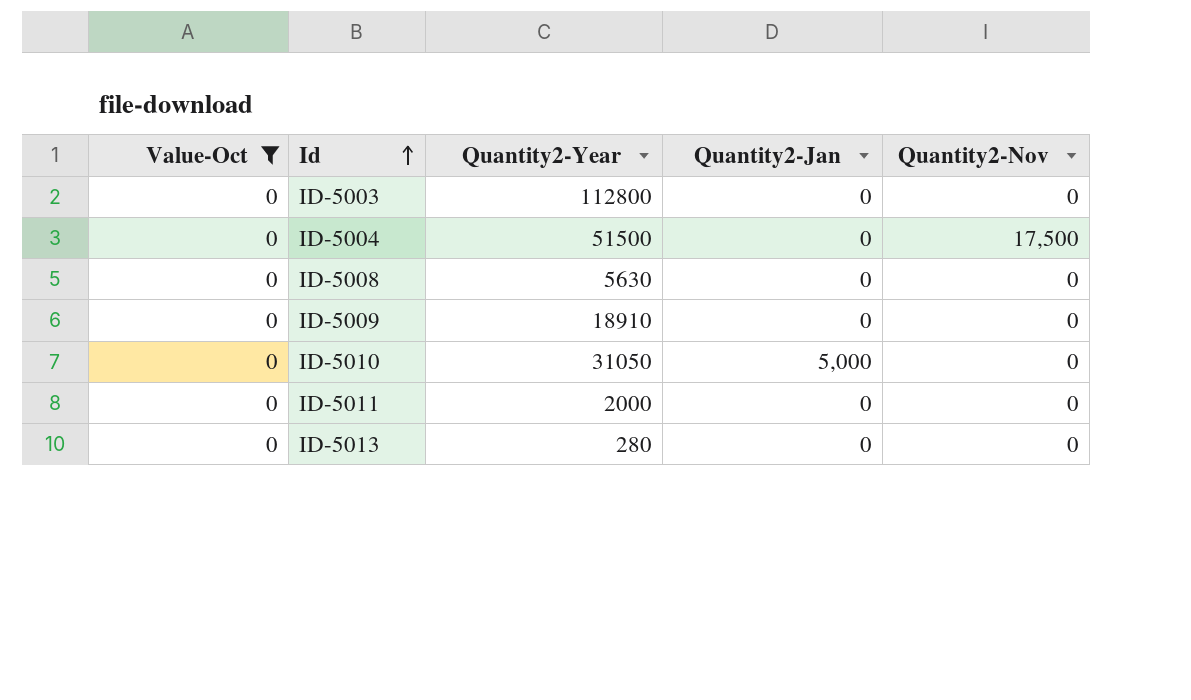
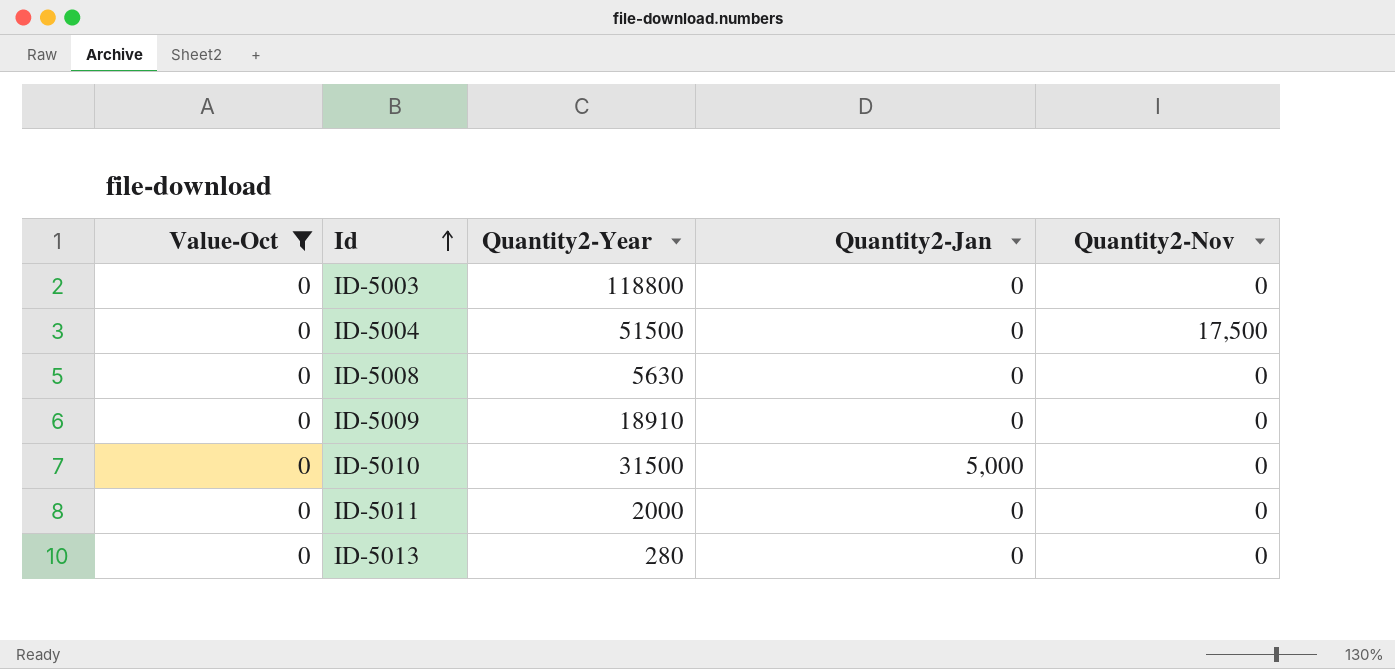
ID-5003 | Quantity2-Year: 112800 -> 118800
ID-5010 | Quantity2-Year: 31050 -> 31500

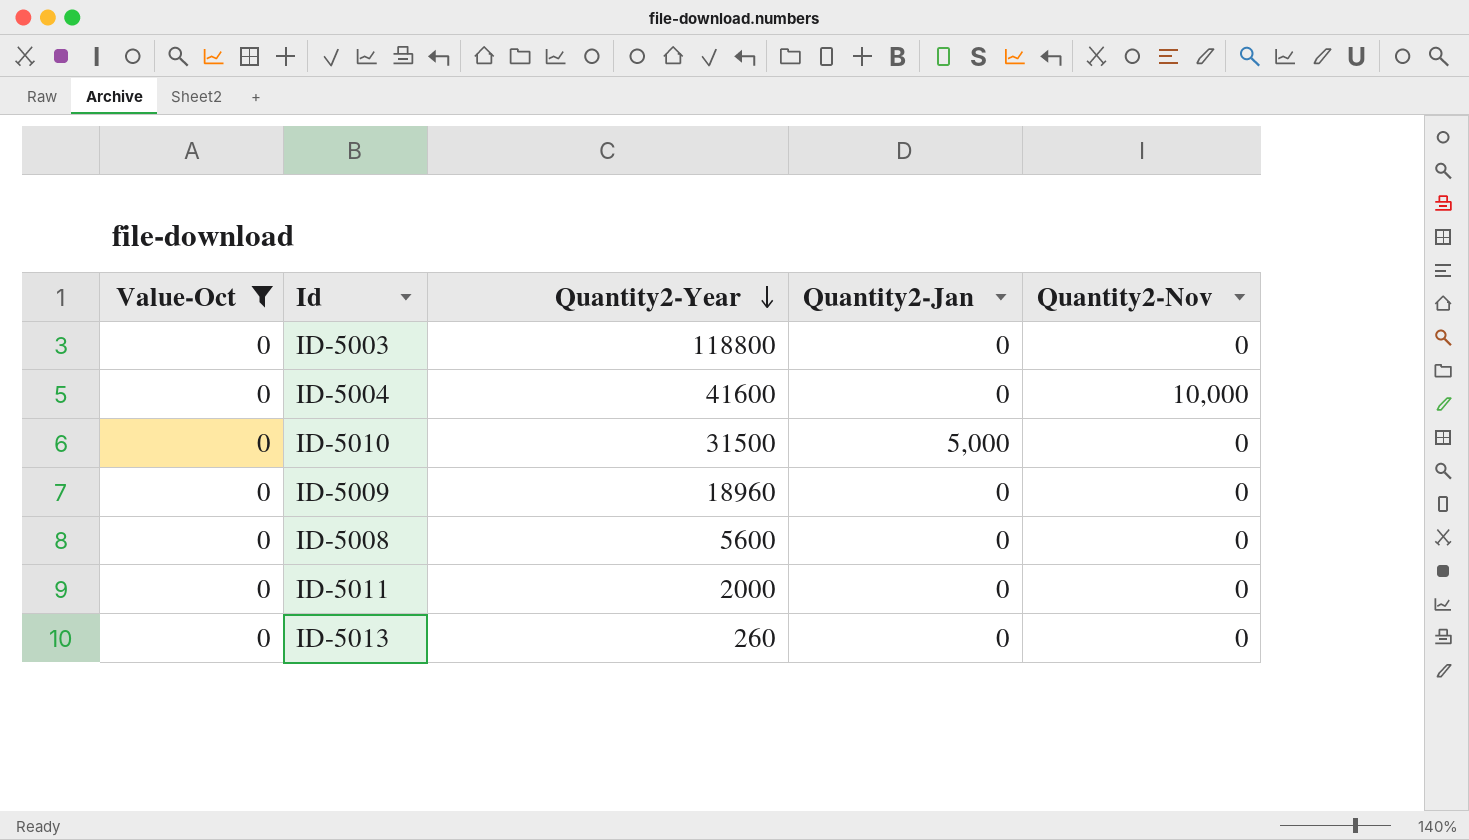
row order: Id ascending -> Quantity2-Year descending
ID-5004 | Quantity2-Year: 51500 -> 41600
ID-5004 | Quantity2-Nov: 17,500 -> 10,000
ID-5009 | Quantity2-Year: 18910 -> 18960
ID-5008 | Quantity2-Year: 5630 -> 5600
ID-5013 | Quantity2-Year: 280 -> 260

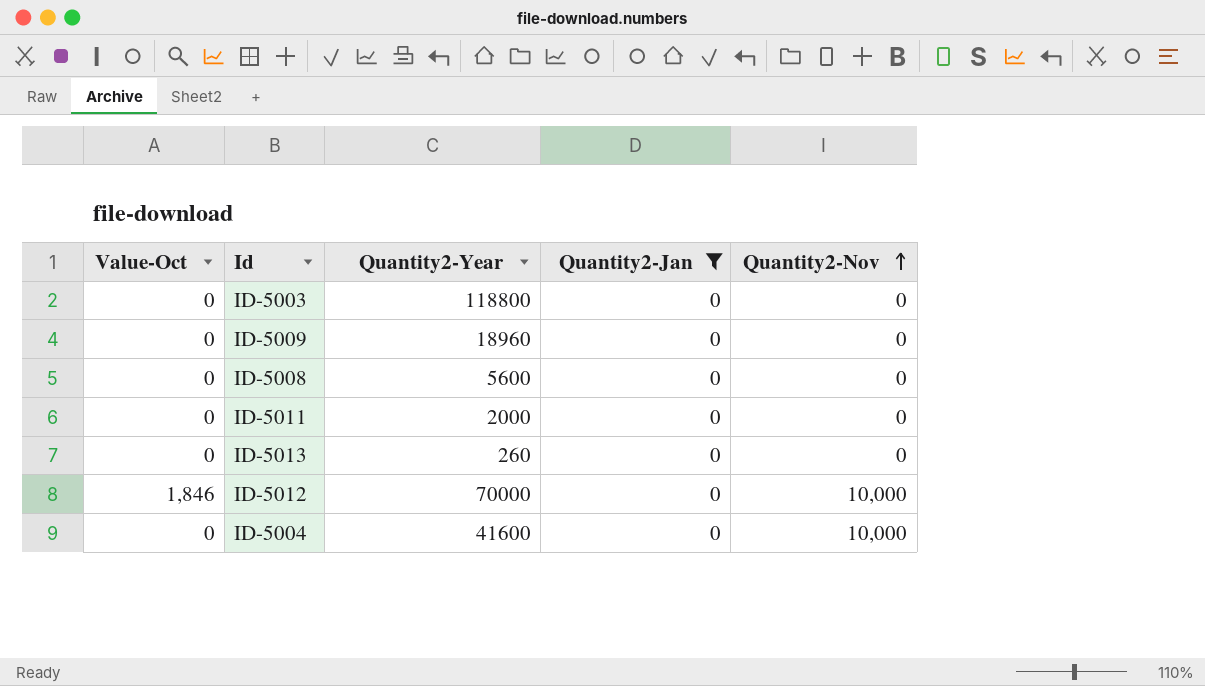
filter: Value-Oct = 0 -> Quantity2-Jan = 0
row order: Quantity2-Year descending -> Quantity2-Nov ascending

